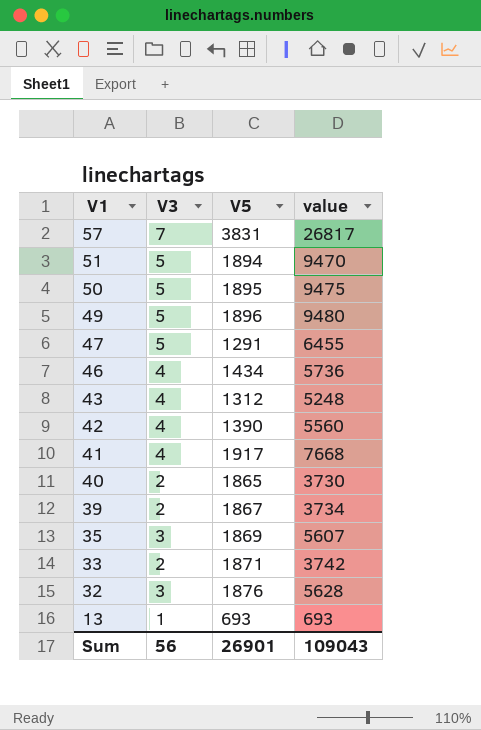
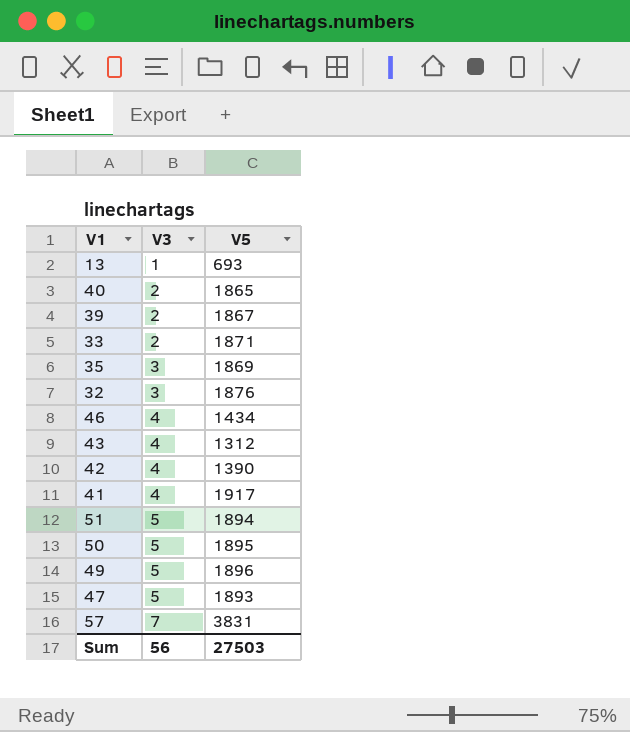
row order: V1 descending -> V3 ascending
column value | formula: [V3] * [V5] -> none
47 | V5: 1291 -> 1893
Sum | V5: 26901 -> 27503

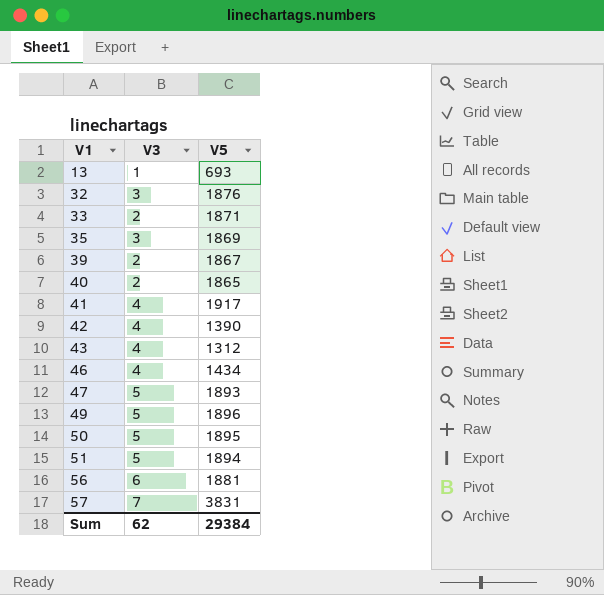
row order: V3 ascending -> V1 ascending
row 56: none -> 6 | 1881
Sum | V3: 56 -> 62
Sum | V5: 27503 -> 29384

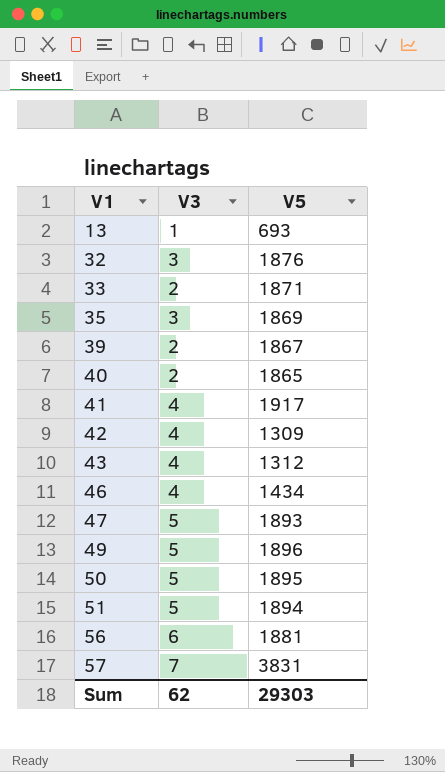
42 | V5: 1390 -> 1309
Sum | V5: 29384 -> 29303

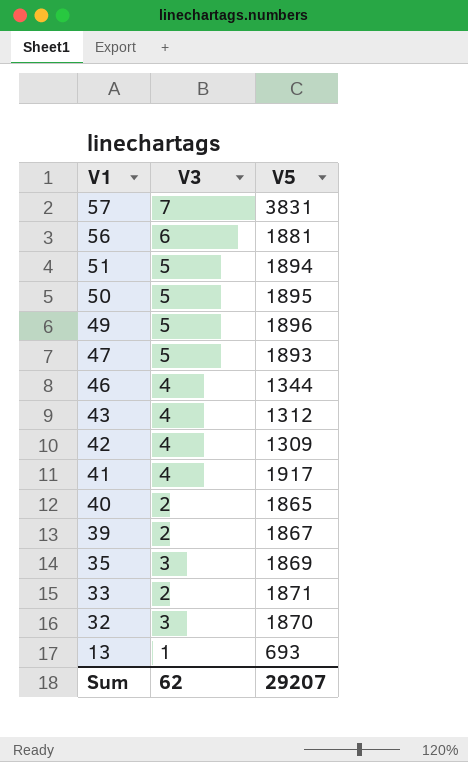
row order: V1 ascending -> V1 descending
46 | V5: 1434 -> 1344
32 | V5: 1876 -> 1870
Sum | V5: 29303 -> 29207

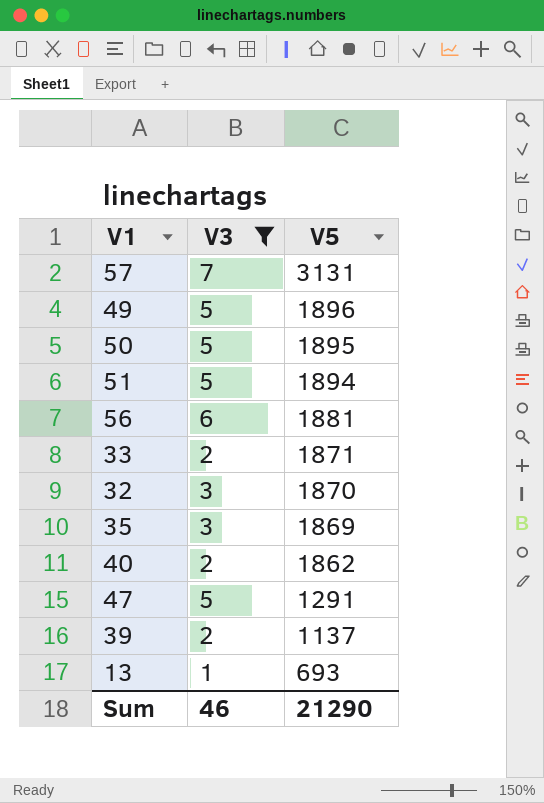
filter: none -> V3 != 4
row order: V1 descending -> V5 descending
57 | V5: 3831 -> 3131
40 | V5: 1865 -> 1862
47 | V5: 1893 -> 1291
39 | V5: 1867 -> 1137
Sum | V3: 62 -> 46
Sum | V5: 29207 -> 21290

